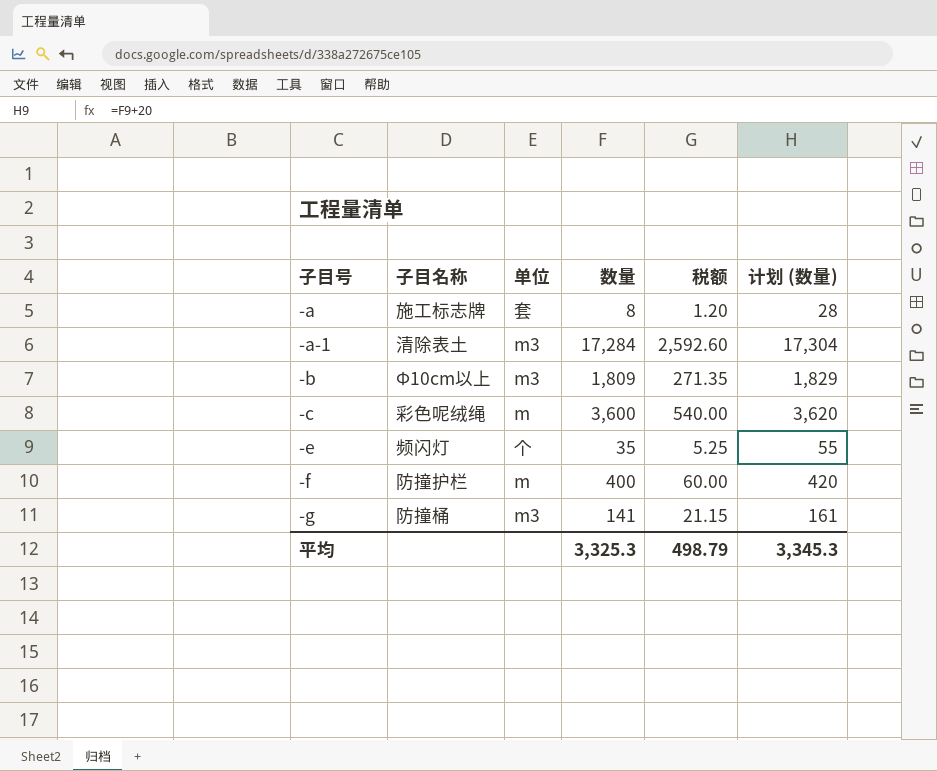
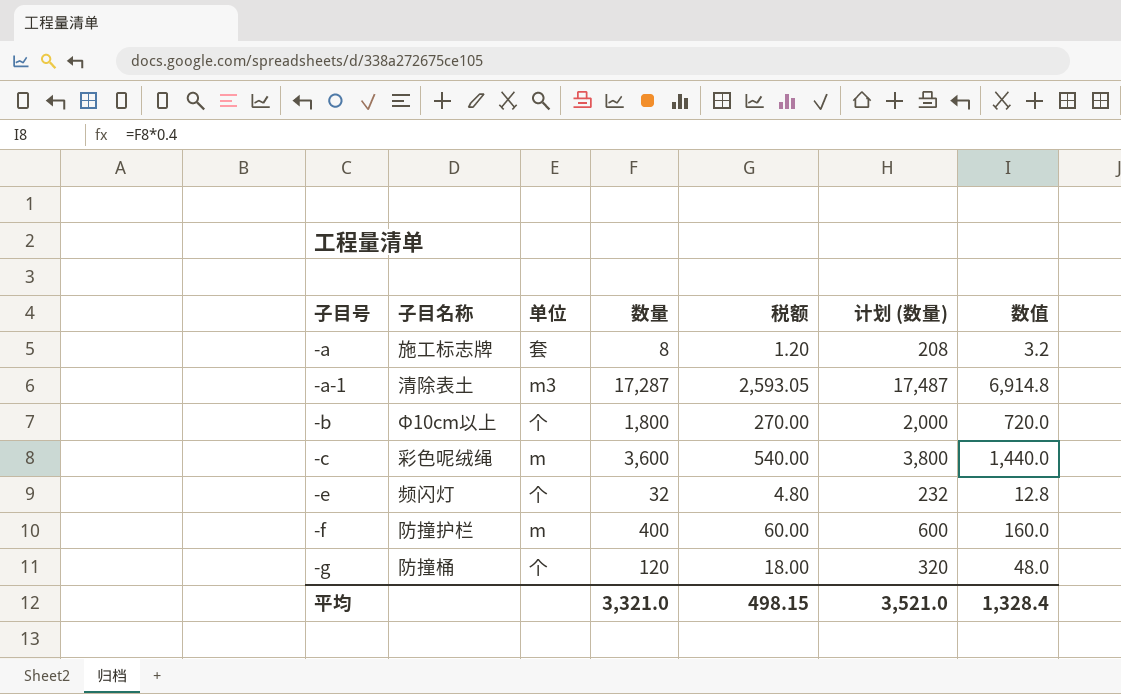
column 计划 (数量) | formula: [数量] + 20 -> [数量] + 200
column 数值 | formula: none -> [数量] * 0.4
-a-1 | 数量: 17,284 -> 17,287
-a-1 | 税额: 2,592.60 -> 2,593.05
-b | 单位: m3 -> 个
-b | 数量: 1,809 -> 1,800
-b | 税额: 271.35 -> 270.00
-e | 数量: 35 -> 32
-e | 税额: 5.25 -> 4.80
-g | 单位: m3 -> 个
-g | 数量: 141 -> 120
-g | 税额: 21.15 -> 18.00
平均 | 数量: 3,325.3 -> 3,321.0
平均 | 税额: 498.79 -> 498.15
平均 | 计划 (数量): 3,345.3 -> 3,521.0

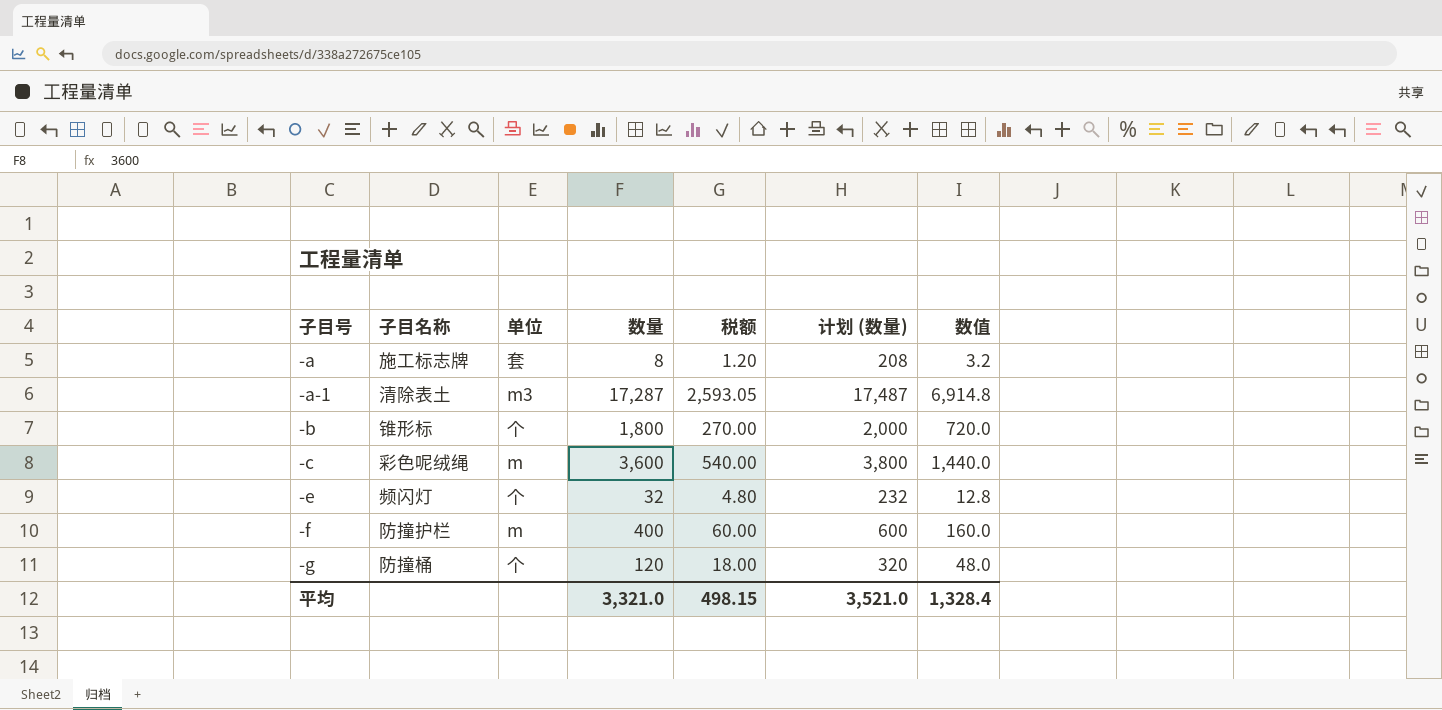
-b | 子目名称: Φ10cm以上 -> 锥形标

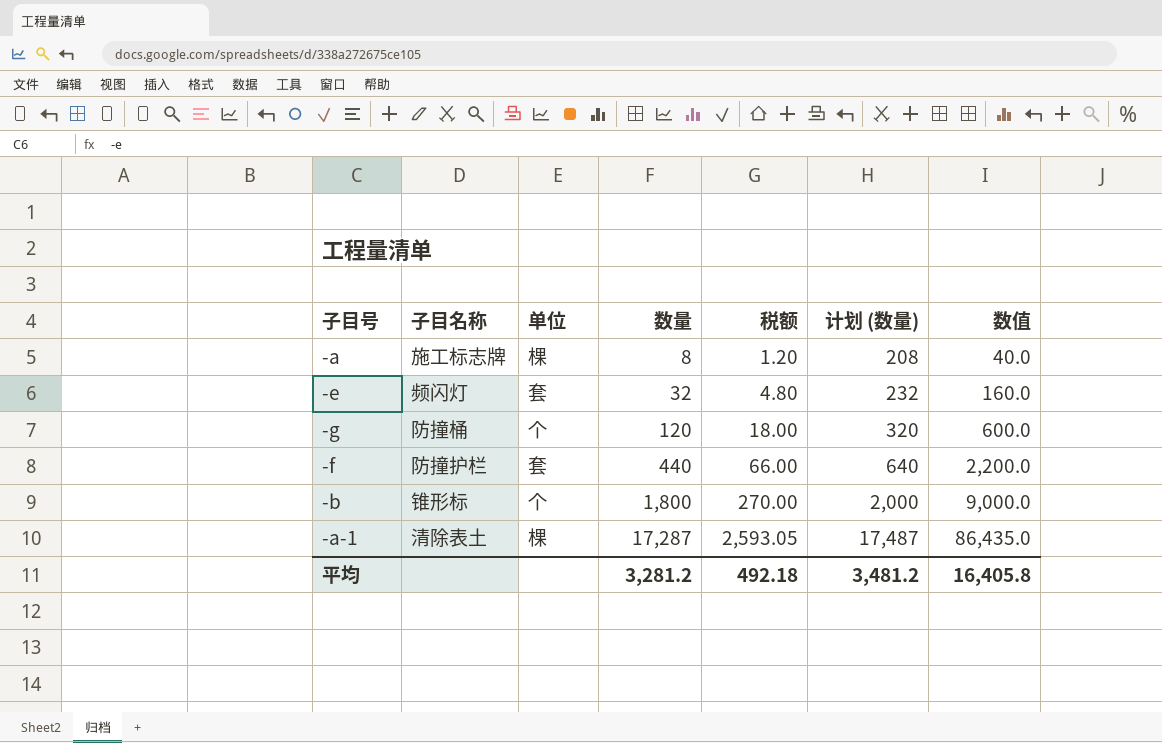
row order: 子目号 ascending -> 数量 ascending
column 数值 | formula: [数量] * 0.4 -> [数量] * 5
row -c: 彩色呢绒绳 | m | 3,600 | 540.00 | 3,800 | 1,440.0 -> none
-a | 单位: 套 -> 棵
-e | 单位: 个 -> 套
-f | 单位: m -> 套
-f | 数量: 400 -> 440
-f | 税额: 60.00 -> 66.00
-f | 计划 (数量): 600 -> 640
-a-1 | 单位: m3 -> 棵
平均 | 数量: 3,321.0 -> 3,281.2
平均 | 税额: 498.15 -> 492.18
平均 | 计划 (数量): 3,521.0 -> 3,481.2
平均 | 数值: 1,328.4 -> 16,405.8

